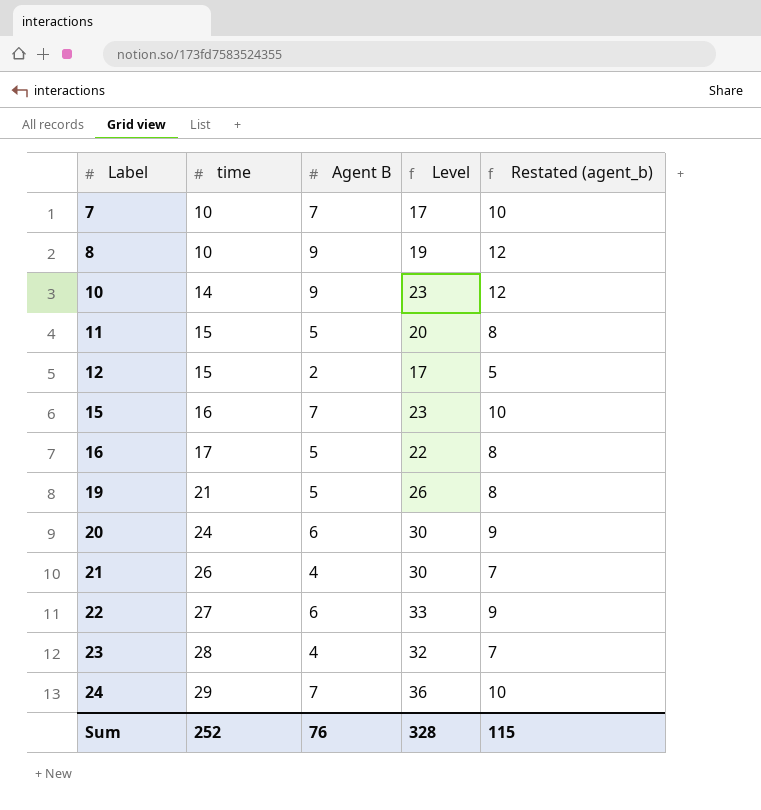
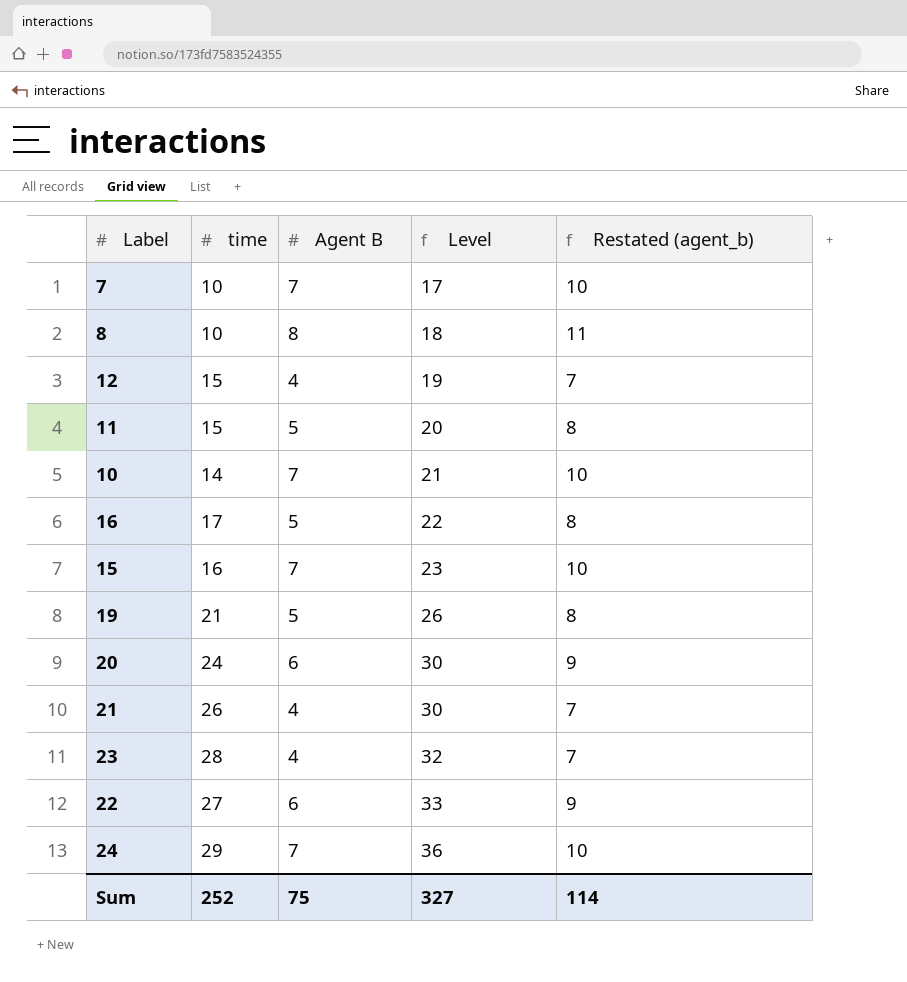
row order: Label ascending -> Level ascending
8 | Agent B: 9 -> 8
8 | Level: 19 -> 18
8 | Restated (agent_b): 12 -> 11
12 | Agent B: 2 -> 4
12 | Level: 17 -> 19
12 | Restated (agent_b): 5 -> 7
10 | Agent B: 9 -> 7
10 | Level: 23 -> 21
10 | Restated (agent_b): 12 -> 10
Sum | Agent B: 76 -> 75
Sum | Level: 328 -> 327
Sum | Restated (agent_b): 115 -> 114

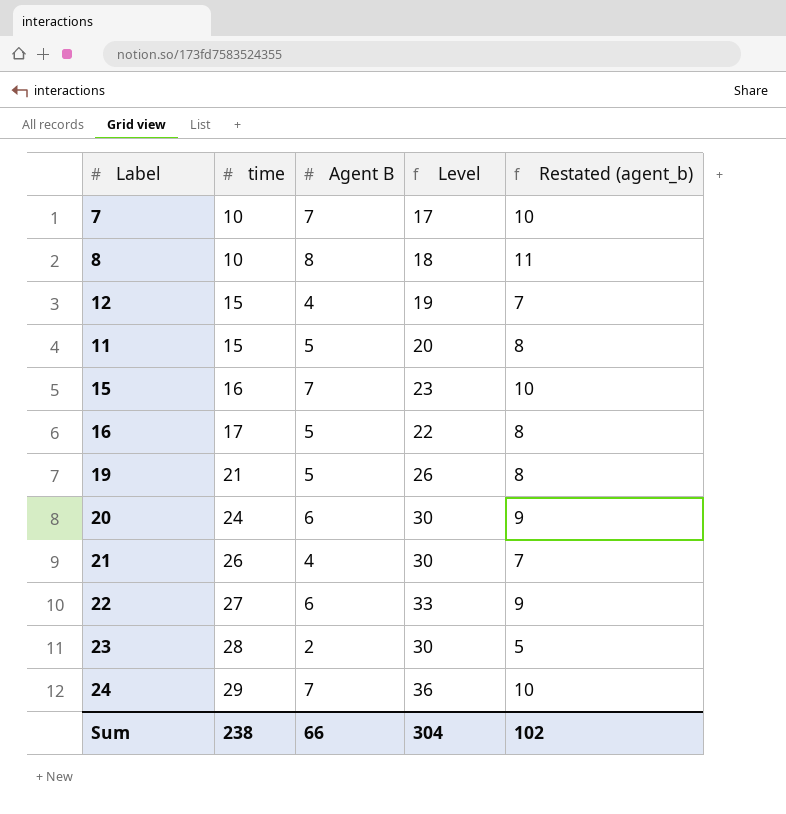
row order: Level ascending -> time ascending
row 10: 14 | 7 | 21 | 10 -> none
23 | Agent B: 4 -> 2
23 | Level: 32 -> 30
23 | Restated (agent_b): 7 -> 5
Sum | time: 252 -> 238
Sum | Agent B: 75 -> 66
Sum | Level: 327 -> 304
Sum | Restated (agent_b): 114 -> 102

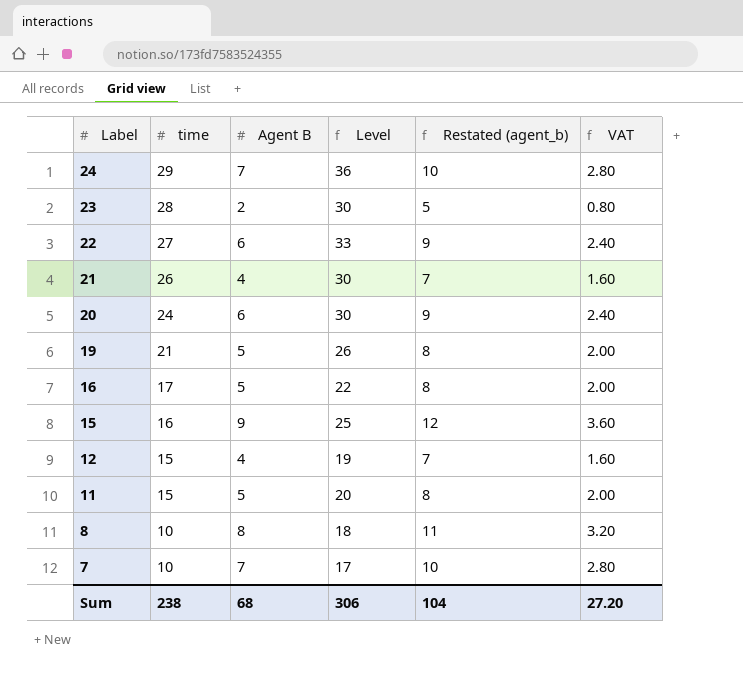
row order: time ascending -> Label descending
column VAT | formula: none -> [Agent B] * 0.4
15 | Agent B: 7 -> 9
15 | Level: 23 -> 25
15 | Restated (agent_b): 10 -> 12
Sum | Agent B: 66 -> 68
Sum | Level: 304 -> 306
Sum | Restated (agent_b): 102 -> 104

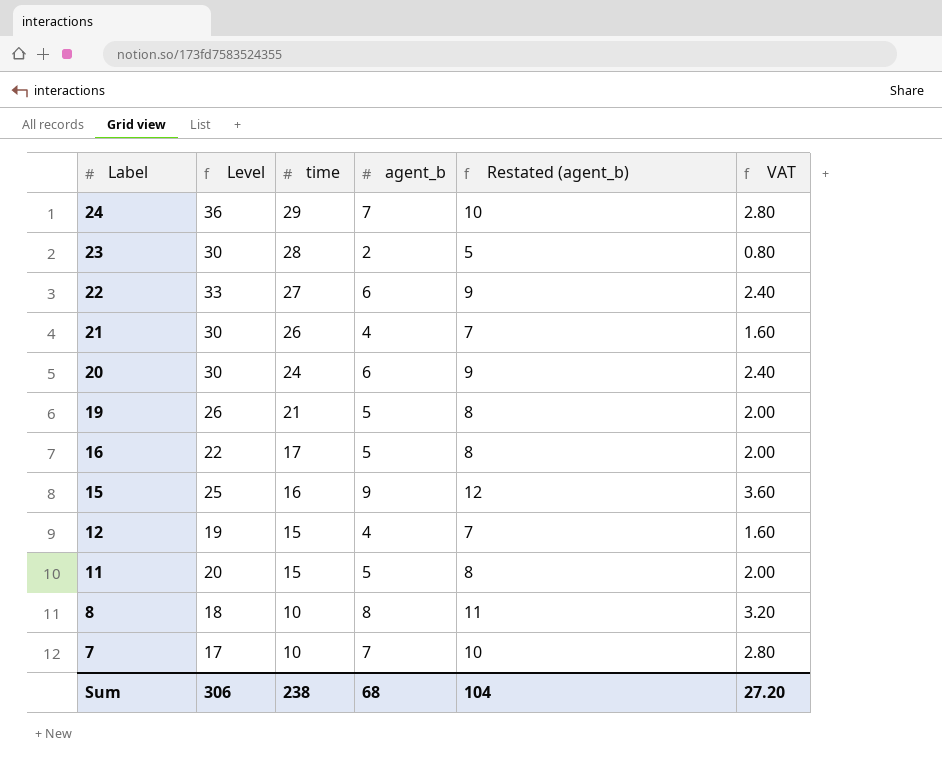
column Level | position: 4 -> 2
column name: Agent B -> agent_b

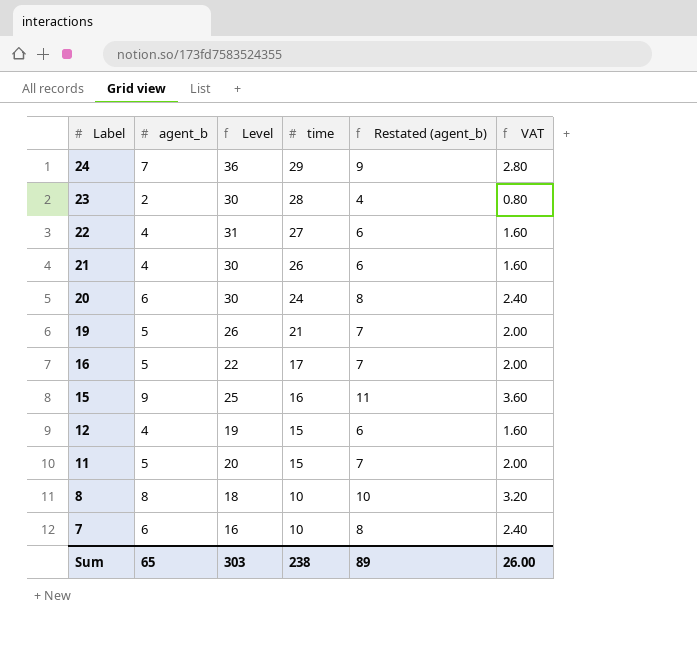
column agent_b | position: 4 -> 2
column Restated (agent_b) | formula: [agent_b] + 3 -> [agent_b] + 2
22 | agent_b: 6 -> 4
22 | Level: 33 -> 31
22 | VAT: 2.40 -> 1.60
7 | agent_b: 7 -> 6
7 | Level: 17 -> 16
7 | VAT: 2.80 -> 2.40
Sum | agent_b: 68 -> 65
Sum | Level: 306 -> 303
Sum | Restated (agent_b): 104 -> 89
Sum | VAT: 27.20 -> 26.00

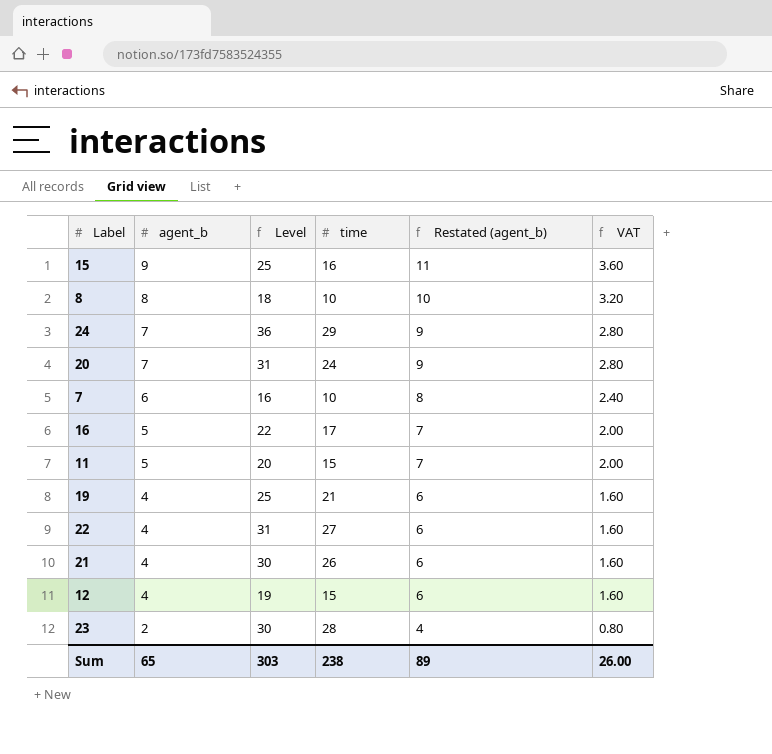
row order: Label descending -> agent_b descending
20 | agent_b: 6 -> 7
20 | Level: 30 -> 31
20 | Restated (agent_b): 8 -> 9
20 | VAT: 2.40 -> 2.80
19 | agent_b: 5 -> 4
19 | Level: 26 -> 25
19 | Restated (agent_b): 7 -> 6
19 | VAT: 2.00 -> 1.60

